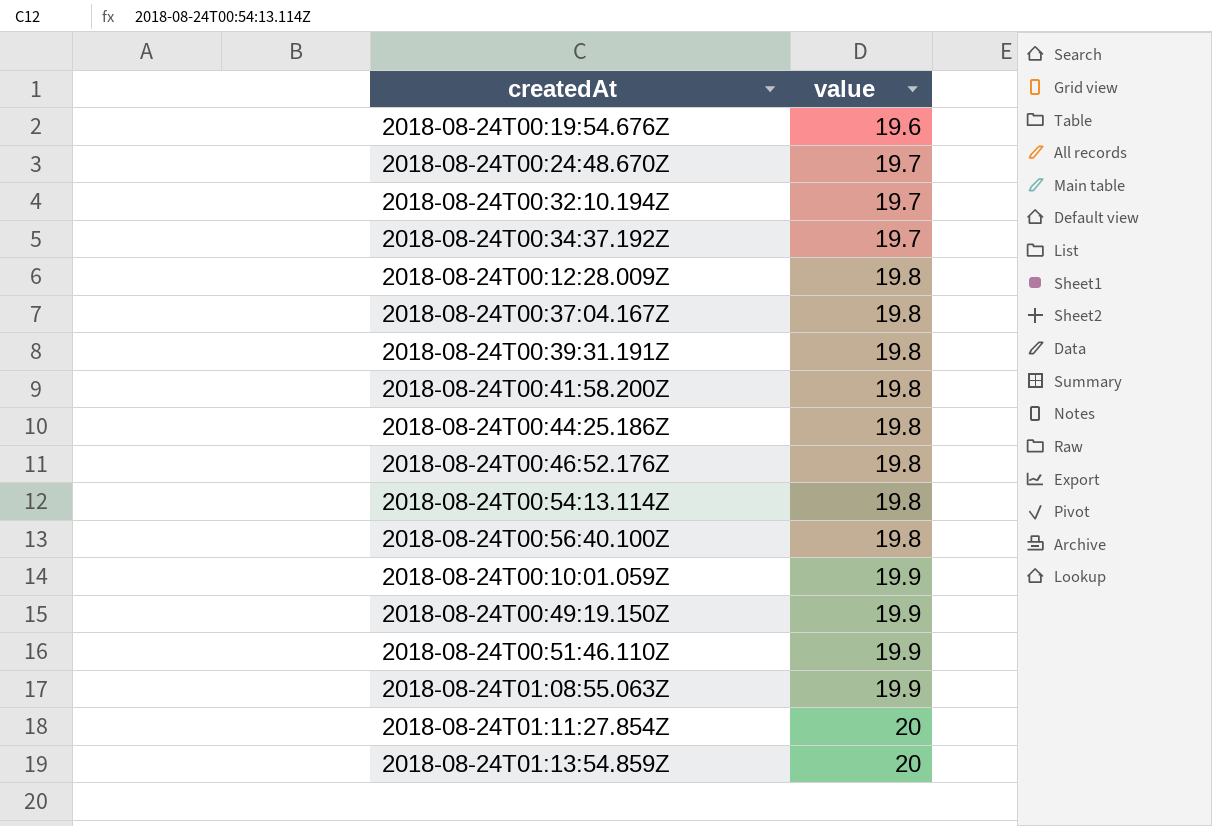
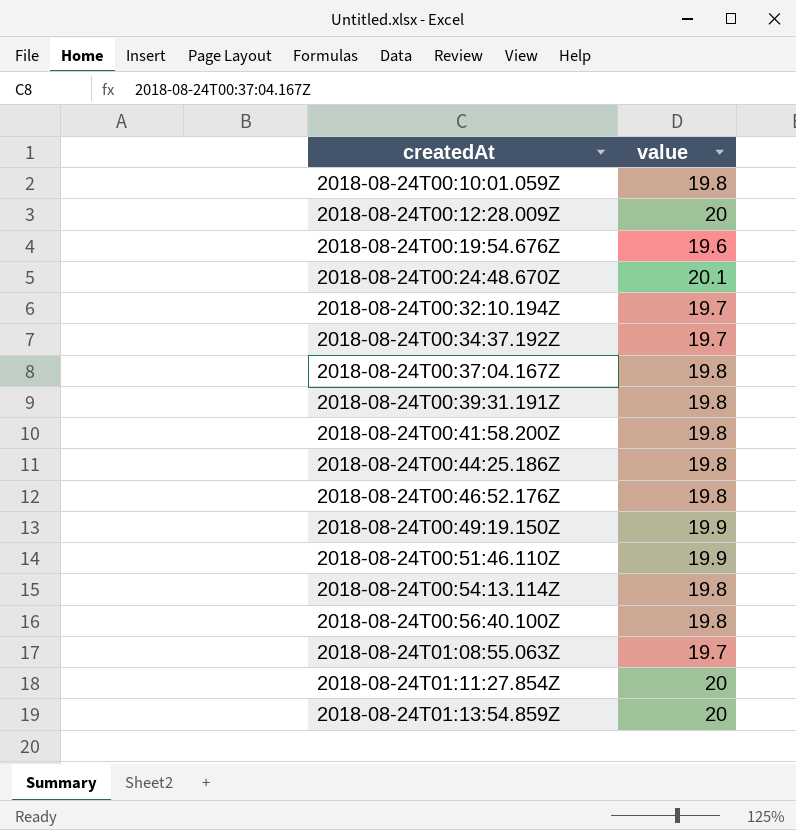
row order: value ascending -> createdAt ascending
2018-08-24T00:10:01.059Z | value: 19.9 -> 19.8
2018-08-24T00:12:28.009Z | value: 19.8 -> 20
2018-08-24T00:24:48.670Z | value: 19.7 -> 20.1
2018-08-24T01:08:55.063Z | value: 19.9 -> 19.7

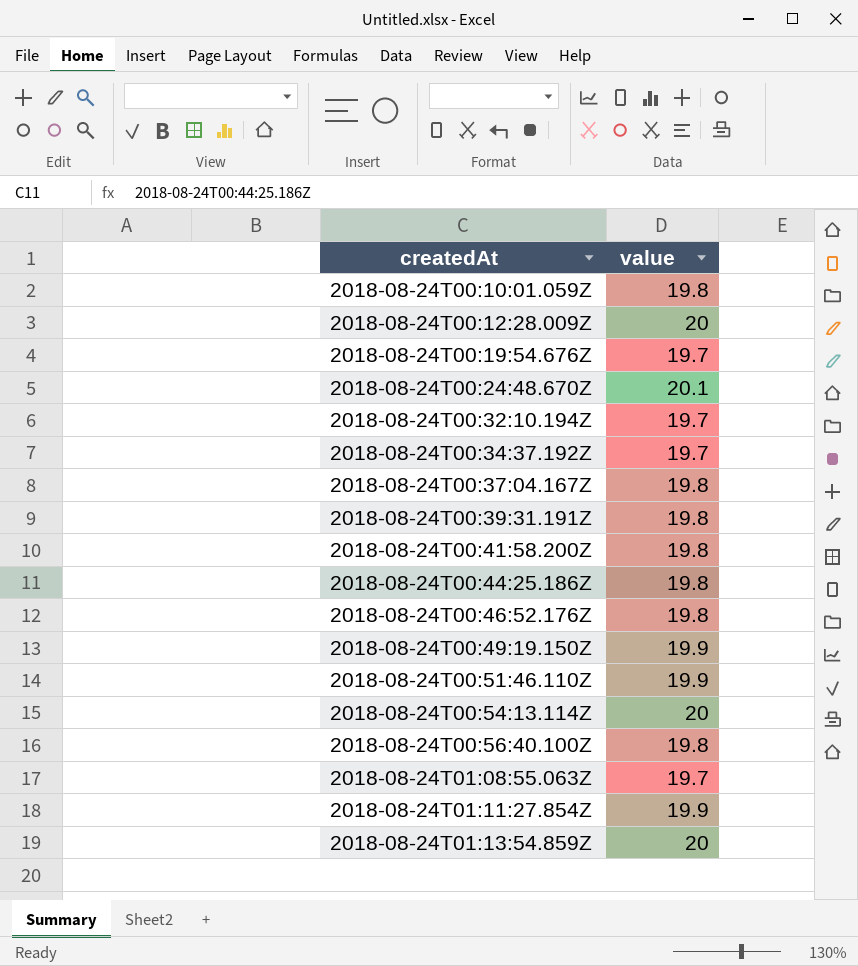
2018-08-24T00:19:54.676Z | value: 19.6 -> 19.7
2018-08-24T00:54:13.114Z | value: 19.8 -> 20
2018-08-24T01:11:27.854Z | value: 20 -> 19.9

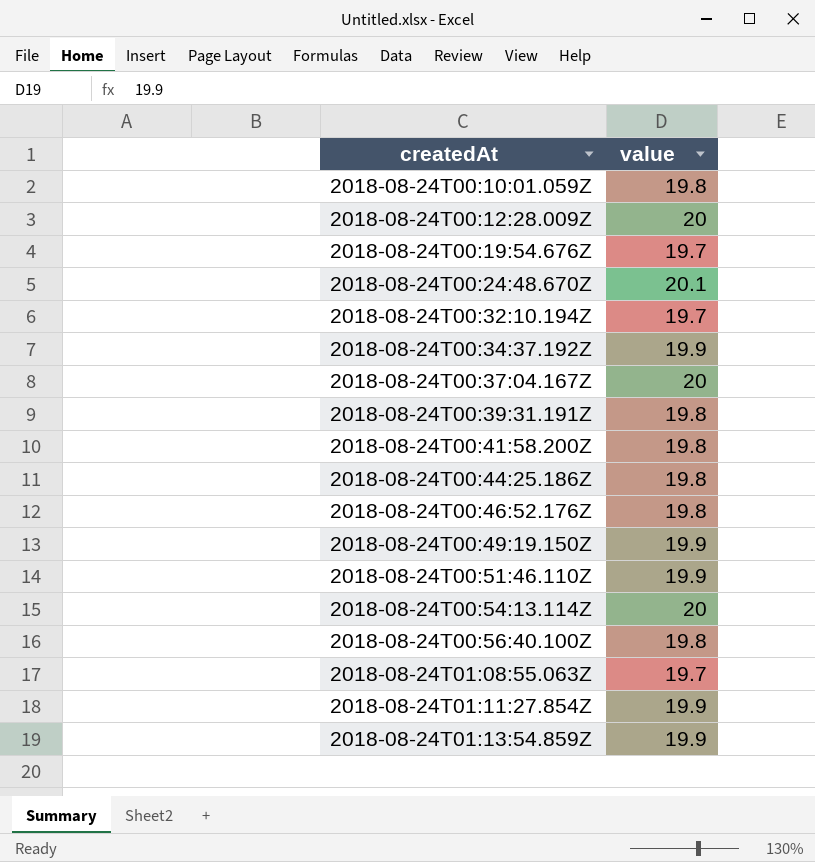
2018-08-24T00:34:37.192Z | value: 19.7 -> 19.9
2018-08-24T00:37:04.167Z | value: 19.8 -> 20
2018-08-24T01:13:54.859Z | value: 20 -> 19.9

